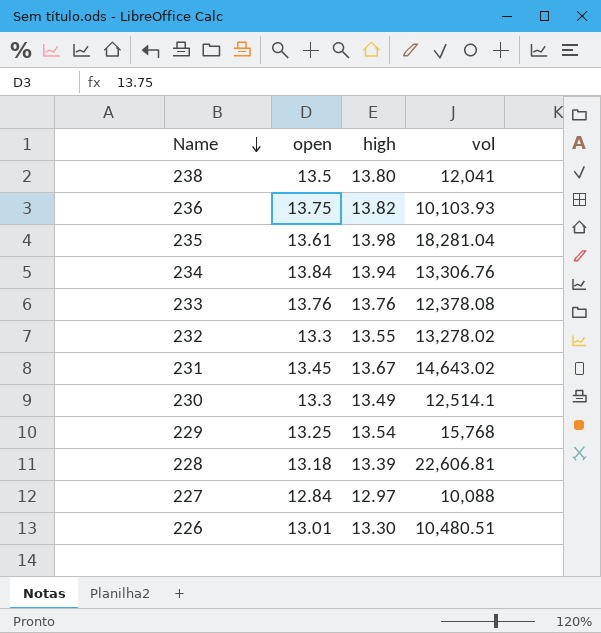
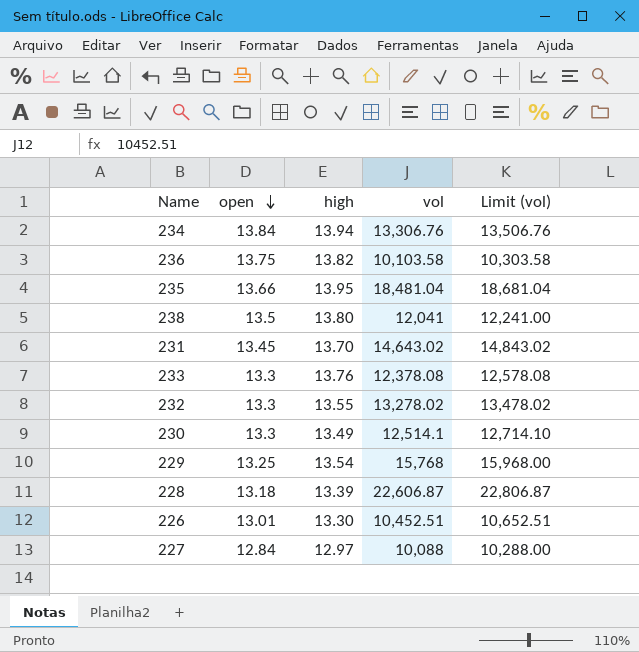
row order: Name descending -> open descending
column Limit (vol) | formula: none -> [vol] + 200
236 | vol: 10,103.93 -> 10,103.58
235 | open: 13.61 -> 13.66
235 | high: 13.98 -> 13.95
235 | vol: 18,281.04 -> 18,481.04
231 | high: 13.67 -> 13.70
233 | open: 13.76 -> 13.3
228 | vol: 22,606.81 -> 22,606.87
226 | vol: 10,480.51 -> 10,452.51

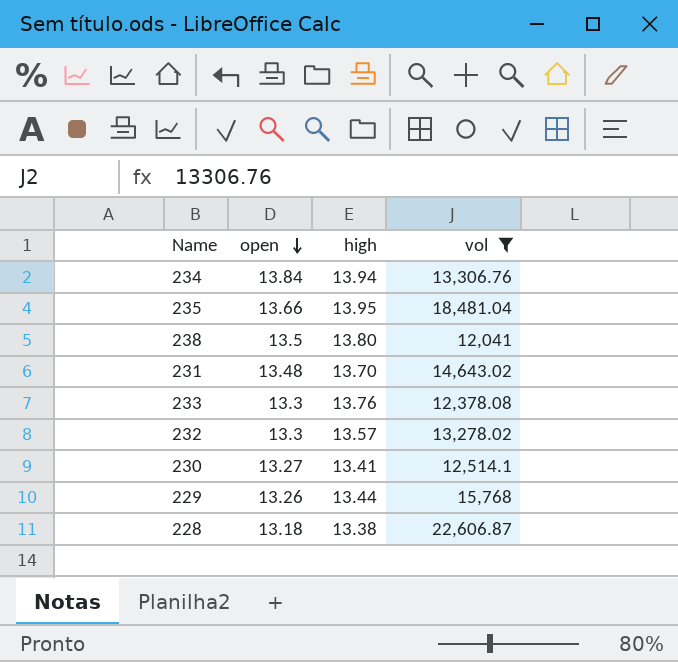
filter: none -> vol >= 12,041
column Limit (vol) | formula: [vol] + 200 -> none
231 | open: 13.45 -> 13.48
232 | high: 13.55 -> 13.57
230 | open: 13.3 -> 13.27
230 | high: 13.49 -> 13.41
229 | open: 13.25 -> 13.26
229 | high: 13.54 -> 13.44
228 | high: 13.39 -> 13.38

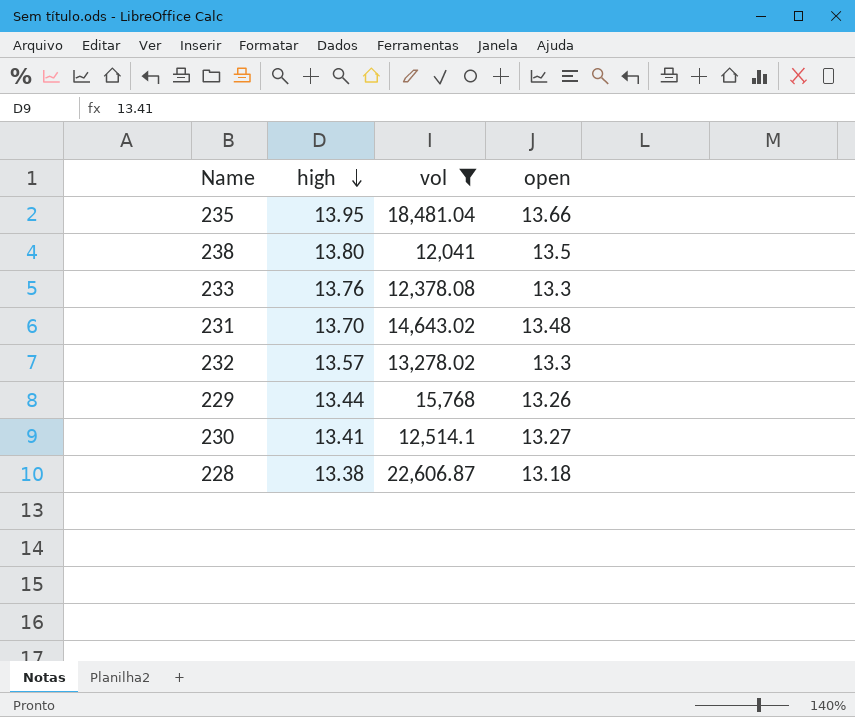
row order: open descending -> high descending
column open | position: 2 -> 4
row 234: 13.84 | 13.94 | 13,306.76 -> none

